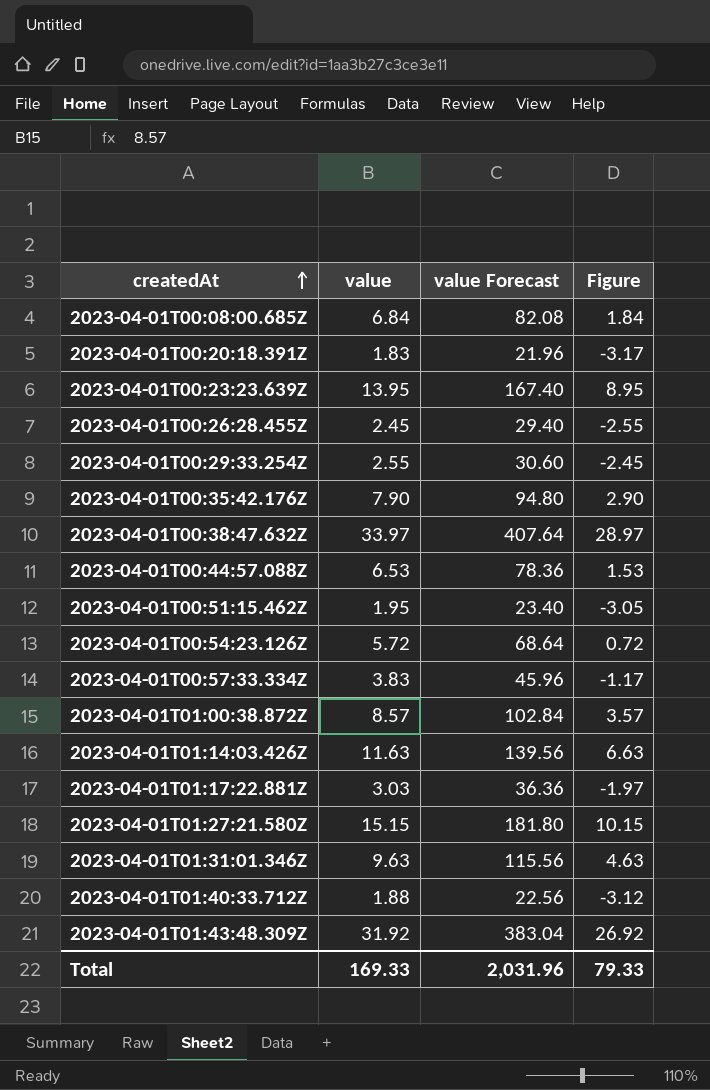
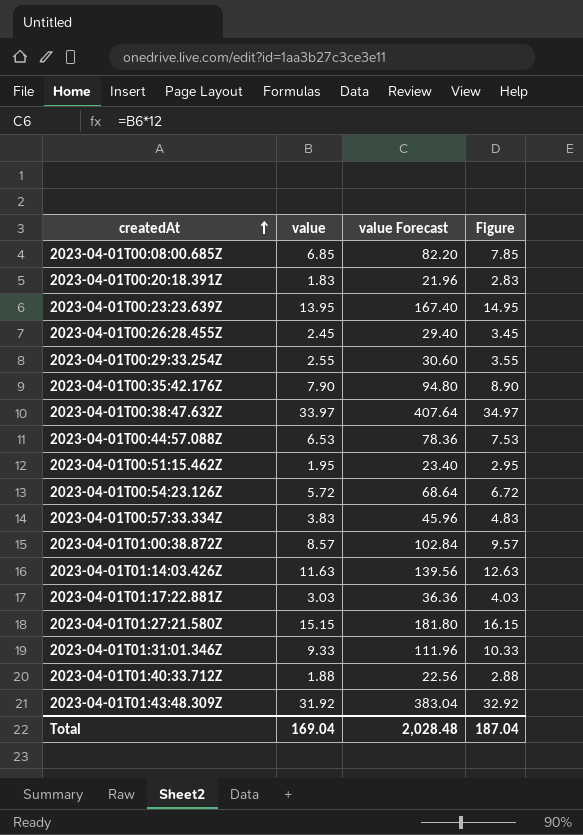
column Figure | formula: [value] - 5 -> [value] + 1
2023-04-01T00:08:00.685Z | value: 6.84 -> 6.85
2023-04-01T00:08:00.685Z | value Forecast: 82.08 -> 82.20
2023-04-01T01:31:01.346Z | value: 9.63 -> 9.33
2023-04-01T01:31:01.346Z | value Forecast: 115.56 -> 111.96
Total | value: 169.33 -> 169.04
Total | value Forecast: 2,031.96 -> 2,028.48
Total | Figure: 79.33 -> 187.04

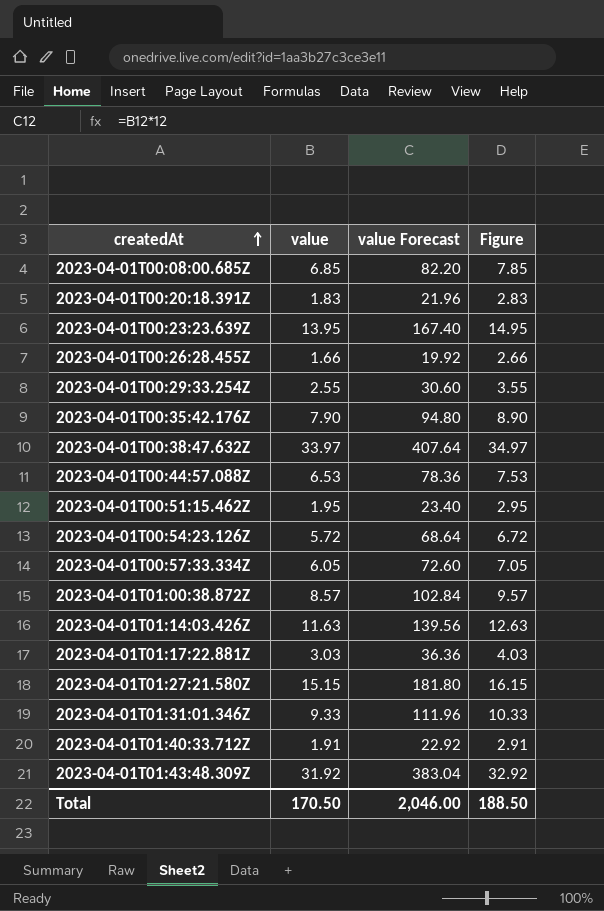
2023-04-01T00:26:28.455Z | value: 2.45 -> 1.66
2023-04-01T00:26:28.455Z | value Forecast: 29.40 -> 19.92
2023-04-01T00:26:28.455Z | Figure: 3.45 -> 2.66
2023-04-01T00:57:33.334Z | value: 3.83 -> 6.05
2023-04-01T00:57:33.334Z | value Forecast: 45.96 -> 72.60
2023-04-01T00:57:33.334Z | Figure: 4.83 -> 7.05
2023-04-01T01:40:33.712Z | value: 1.88 -> 1.91
2023-04-01T01:40:33.712Z | value Forecast: 22.56 -> 22.92
2023-04-01T01:40:33.712Z | Figure: 2.88 -> 2.91
Total | value: 169.04 -> 170.50
Total | value Forecast: 2,028.48 -> 2,046.00
Total | Figure: 187.04 -> 188.50

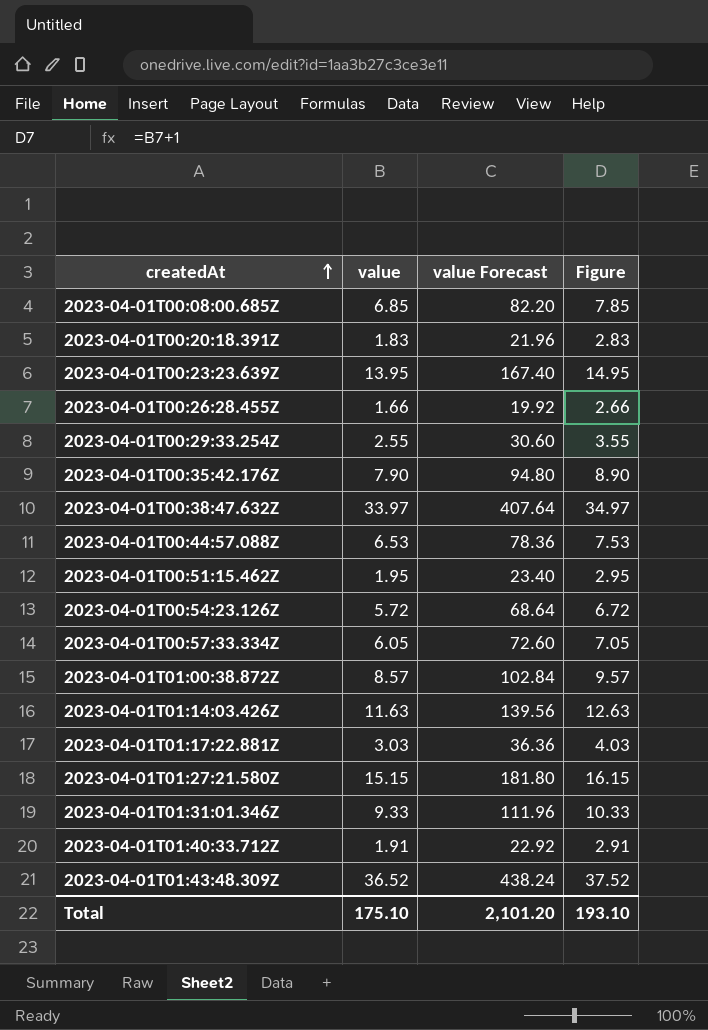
2023-04-01T01:43:48.309Z | value: 31.92 -> 36.52
2023-04-01T01:43:48.309Z | value Forecast: 383.04 -> 438.24
2023-04-01T01:43:48.309Z | Figure: 32.92 -> 37.52
Total | value: 170.50 -> 175.10
Total | value Forecast: 2,046.00 -> 2,101.20
Total | Figure: 188.50 -> 193.10

